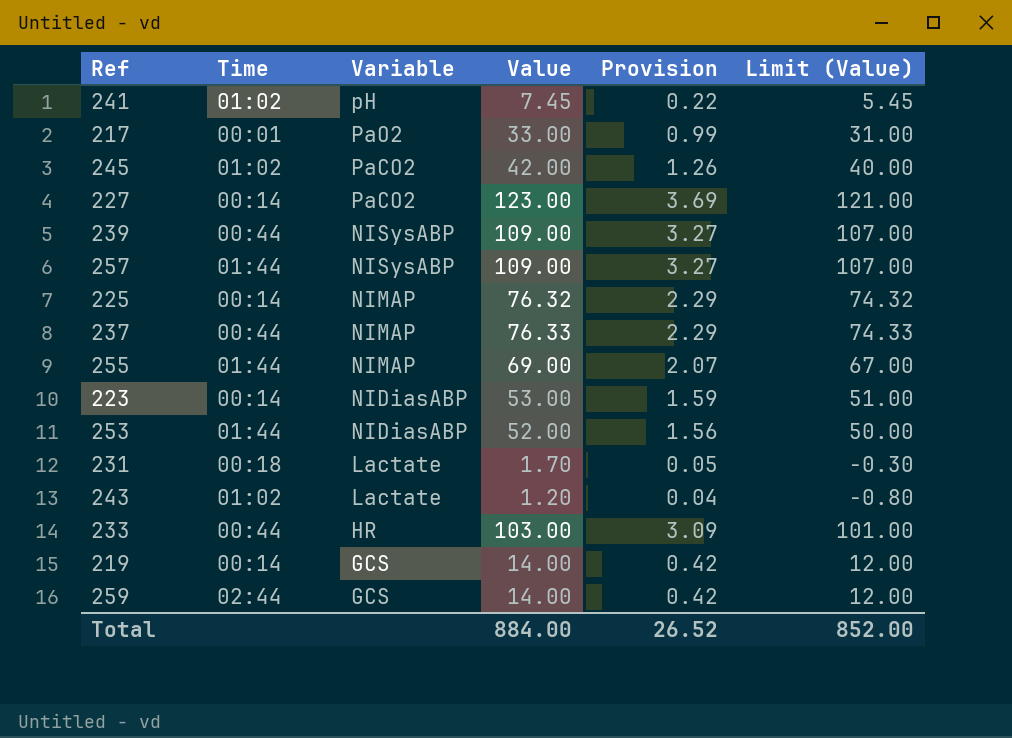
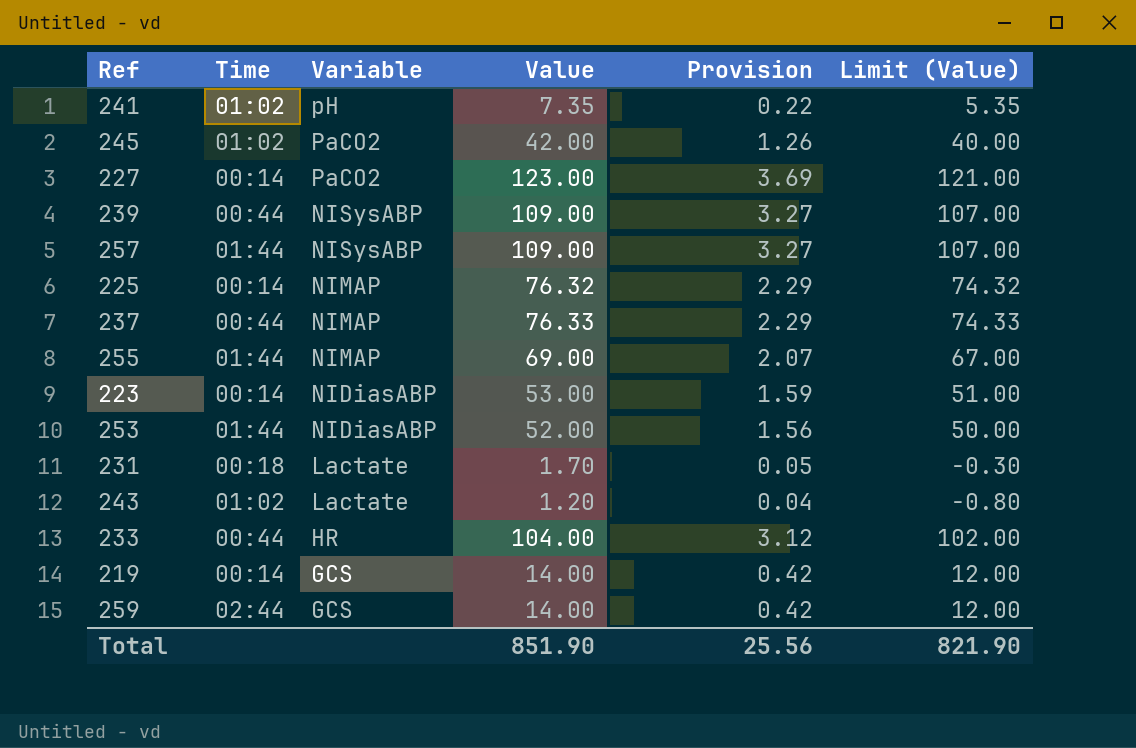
row 217: 00:01 | PaO2 | 33.00 | 0.99 | 31.00 -> none
241 | Value: 7.45 -> 7.35
241 | Limit (Value): 5.45 -> 5.35
233 | Value: 103.00 -> 104.00
233 | Provision: 3.09 -> 3.12
233 | Limit (Value): 101.00 -> 102.00
Total | Value: 884.00 -> 851.90
Total | Provision: 26.52 -> 25.56
Total | Limit (Value): 852.00 -> 821.90

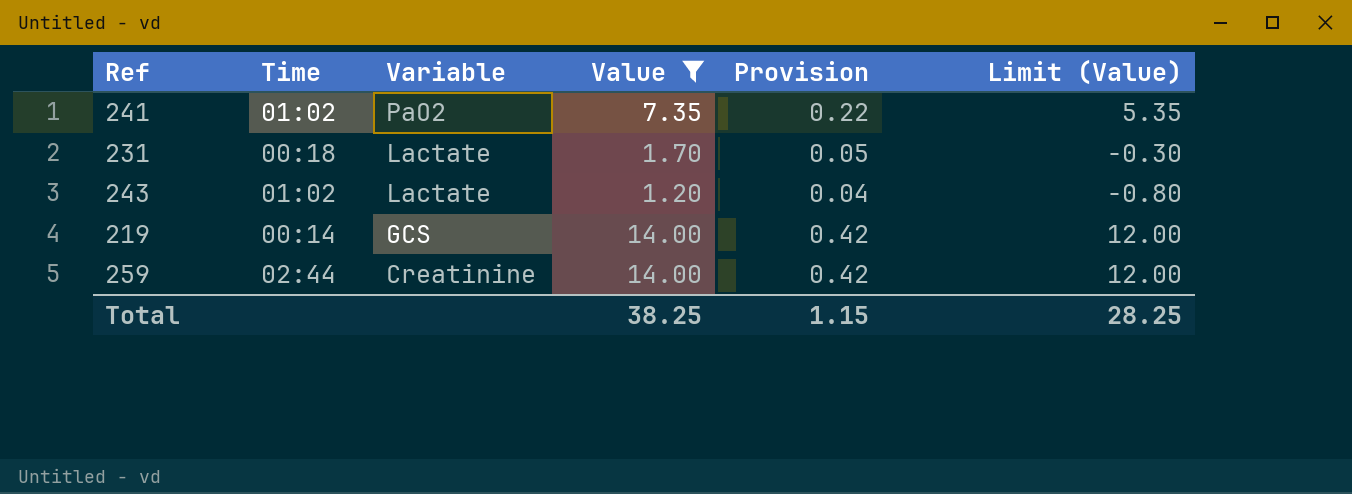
filter: none -> Value <= 14.00
241 | Variable: pH -> PaO2
259 | Variable: GCS -> Creatinine
Total | Value: 851.90 -> 38.25
Total | Provision: 25.56 -> 1.15
Total | Limit (Value): 821.90 -> 28.25

